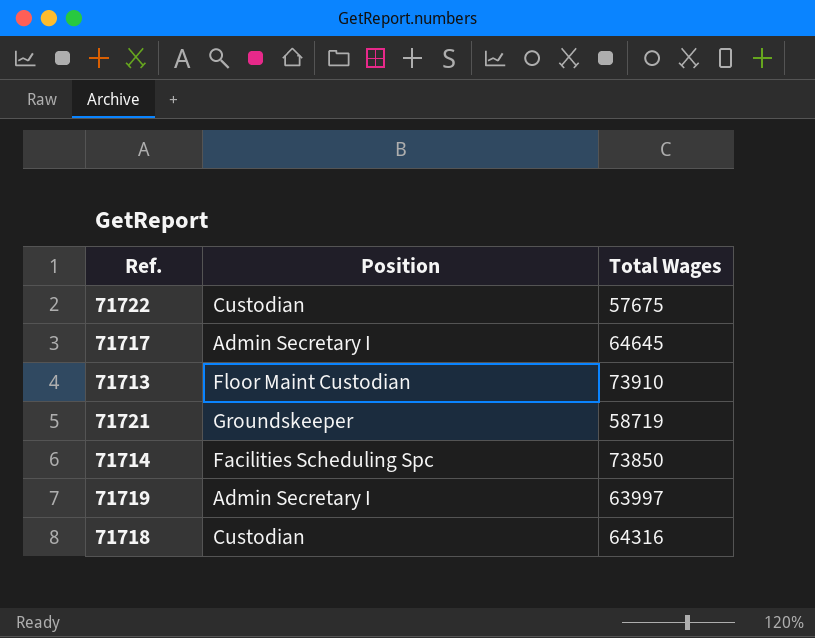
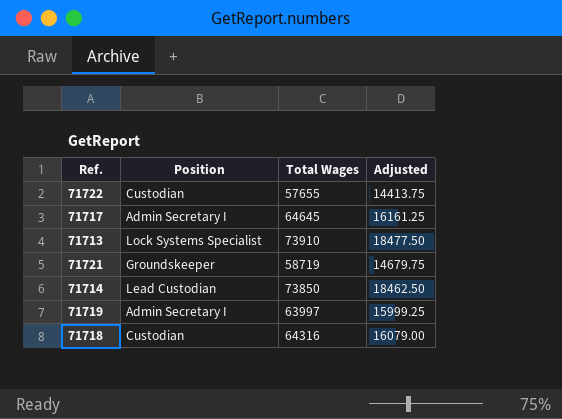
column Adjusted | formula: none -> [Total Wages] * 0.25
71722 | Total Wages: 57675 -> 57655
71713 | Position: Floor Maint Custodian -> Lock Systems Specialist
71714 | Position: Facilities Scheduling Spc -> Lead Custodian

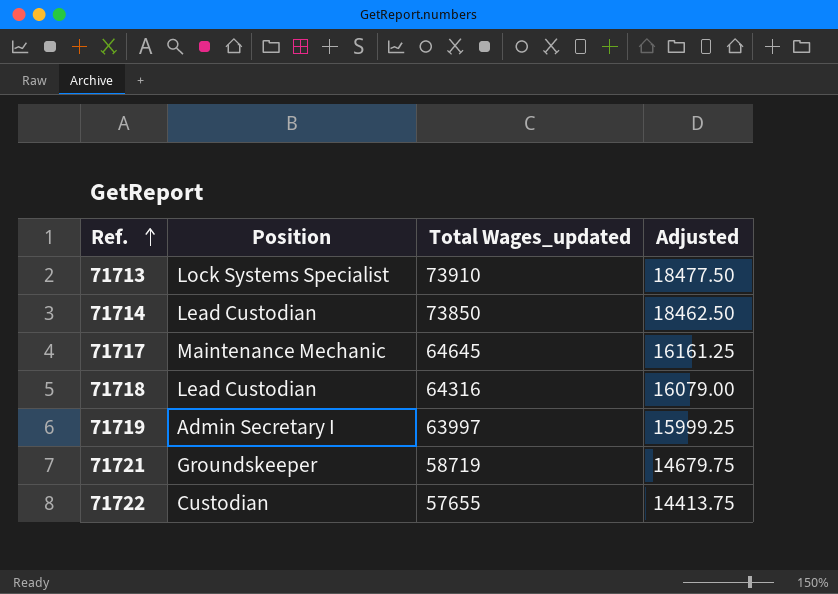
row order: none -> Ref. ascending
column name: Total Wages -> Total Wages_updated
71717 | Position: Admin Secretary I -> Maintenance Mechanic
71718 | Position: Custodian -> Lead Custodian

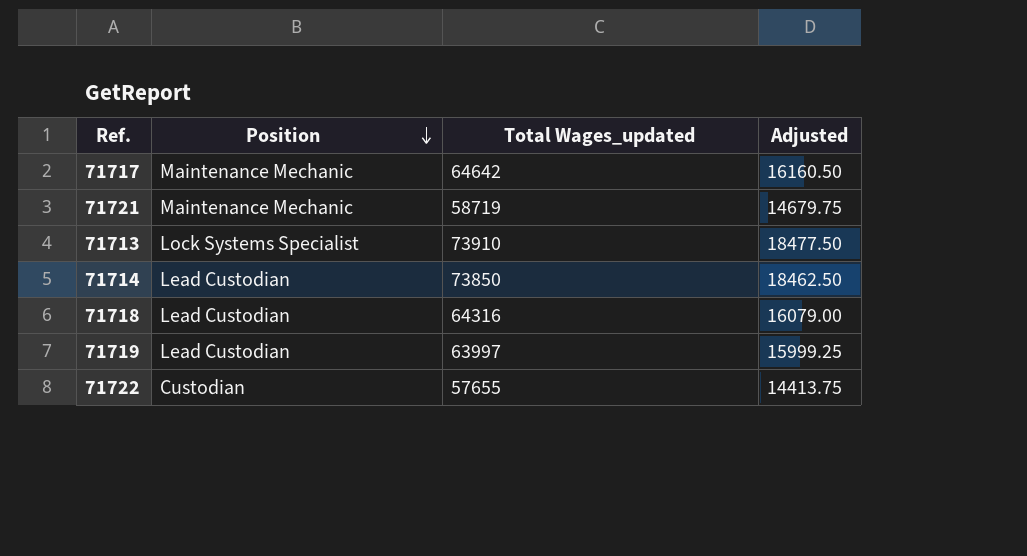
row order: Ref. ascending -> Position descending
71717 | Total Wages_updated: 64645 -> 64642
71717 | Adjusted: 16161.25 -> 16160.50
71721 | Position: Groundskeeper -> Maintenance Mechanic
71719 | Position: Admin Secretary I -> Lead Custodian

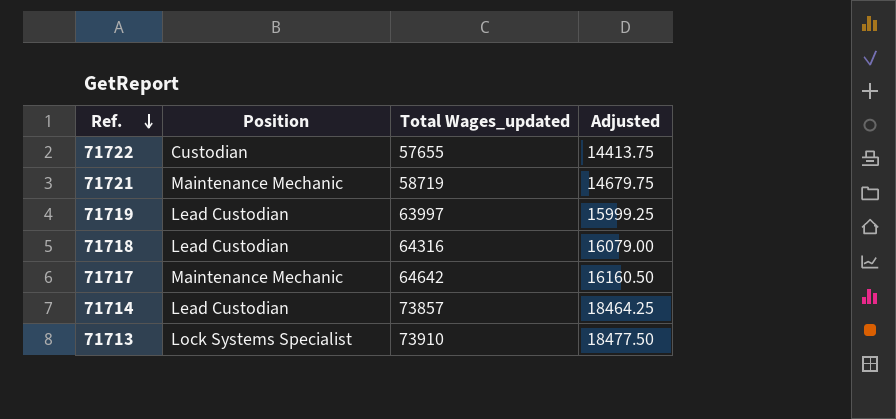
row order: Position descending -> Ref. descending
71714 | Total Wages_updated: 73850 -> 73857
71714 | Adjusted: 18462.50 -> 18464.25

